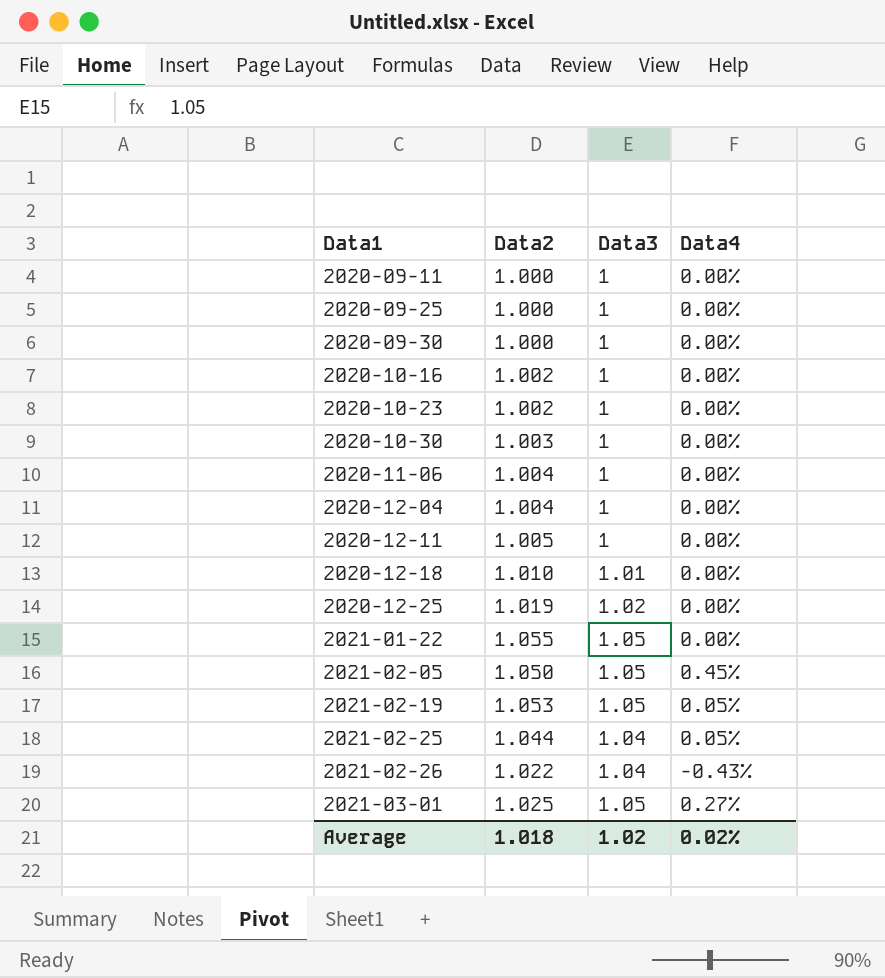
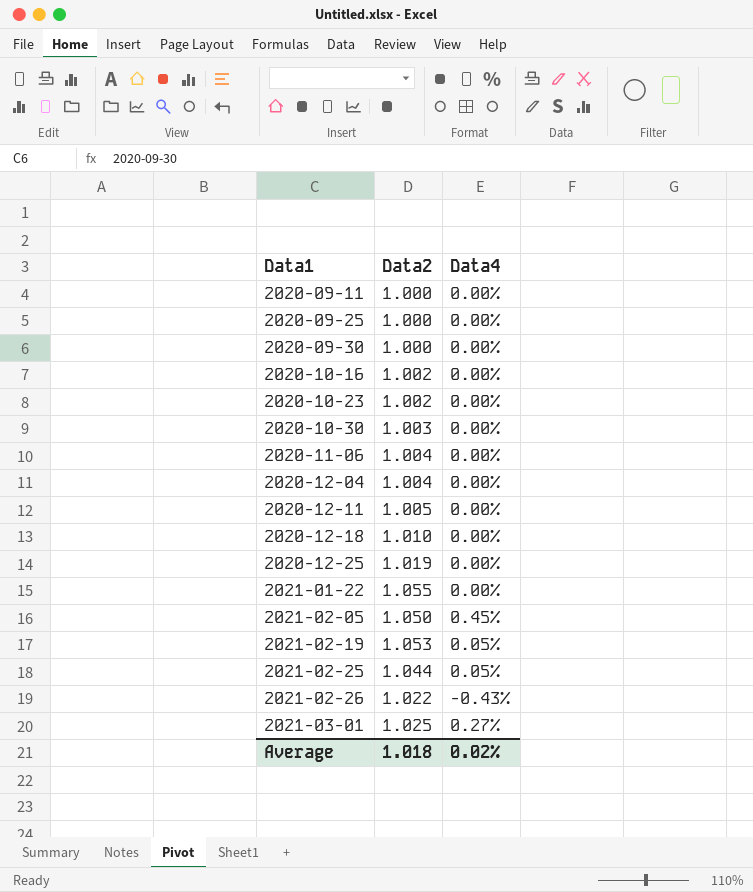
column Data3 | position: 3 -> none

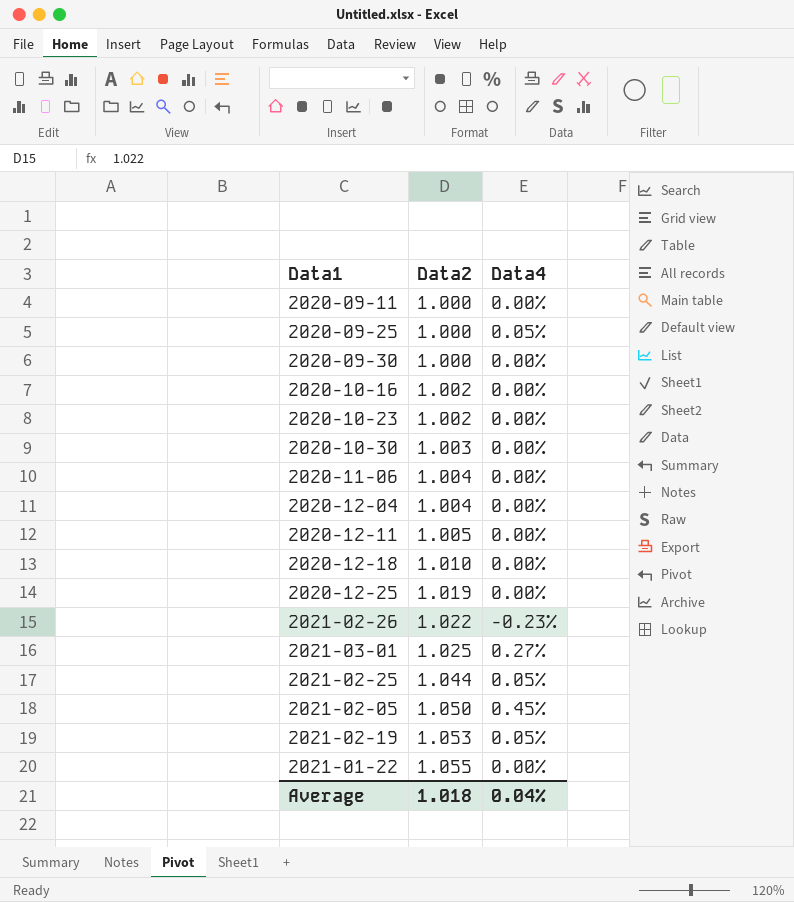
row order: Data1 ascending -> Data2 ascending
2020-09-25 | Data4: 0.00% -> 0.05%
2021-02-26 | Data4: -0.43% -> -0.23%
Average | Data4: 0.02% -> 0.04%

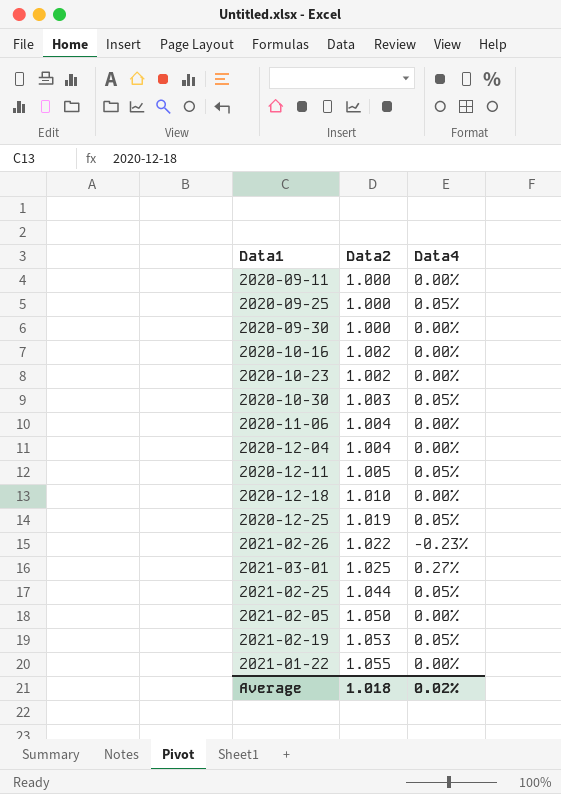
2020-10-30 | Data4: 0.00% -> 0.05%
2020-12-11 | Data4: 0.00% -> 0.05%
2020-12-25 | Data4: 0.00% -> 0.05%
2021-02-05 | Data4: 0.45% -> 0.00%
Average | Data4: 0.04% -> 0.02%

